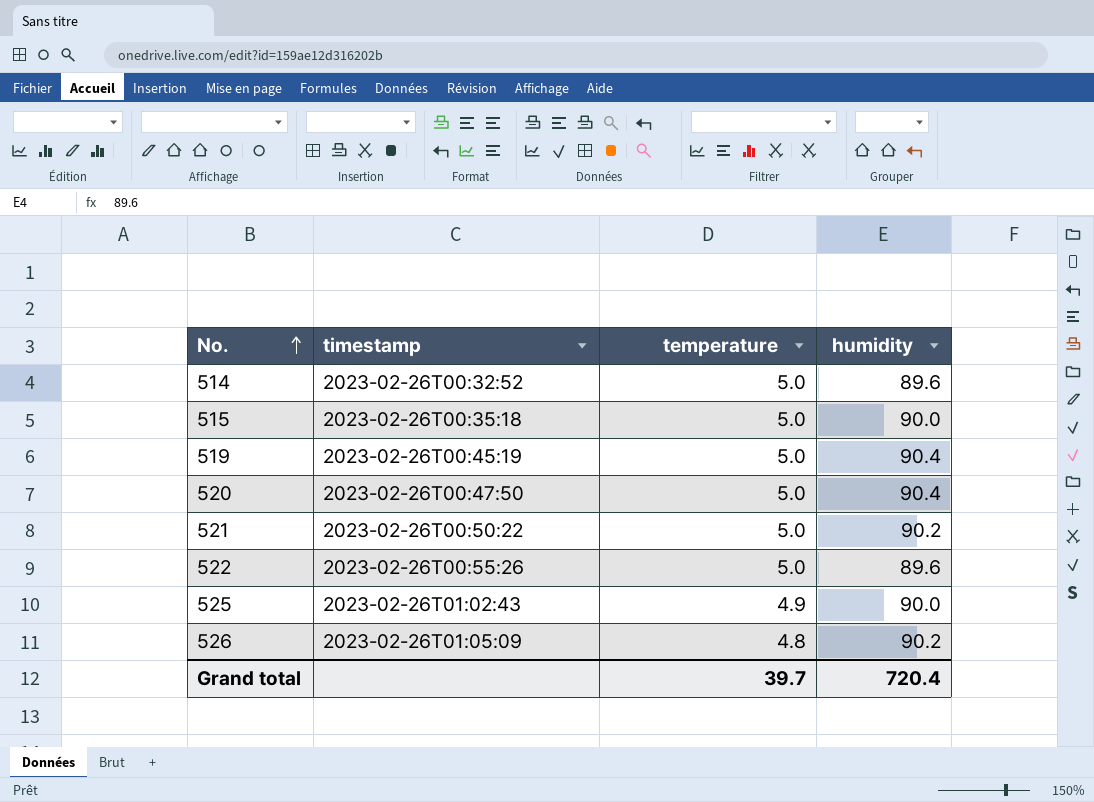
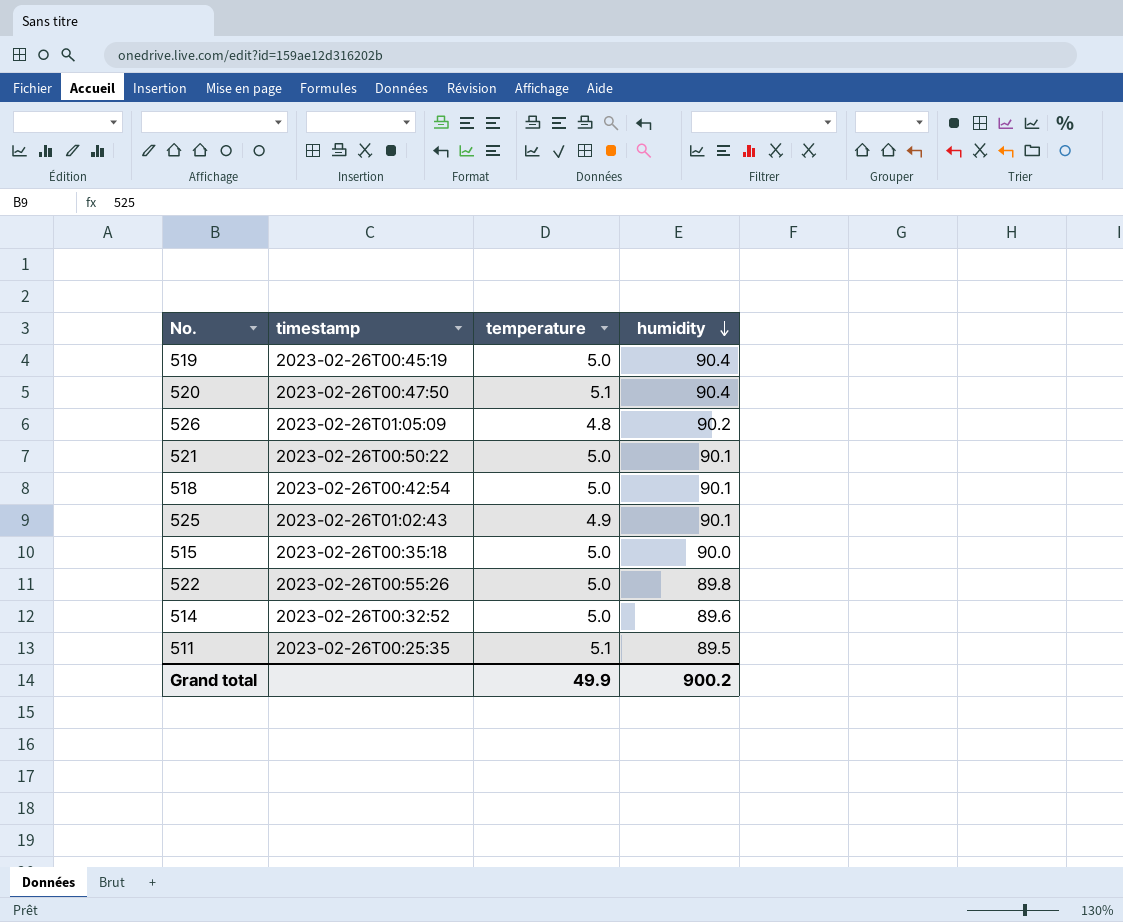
row order: No. ascending -> humidity descending
520 | temperature: 5.0 -> 5.1
521 | humidity: 90.2 -> 90.1
row 518: none -> 2023-02-26T00:42:54 | 5.0 | 90.1
525 | humidity: 90.0 -> 90.1
522 | humidity: 89.6 -> 89.8
row 511: none -> 2023-02-26T00:25:35 | 5.1 | 89.5
Grand total | temperature: 39.7 -> 49.9
Grand total | humidity: 720.4 -> 900.2

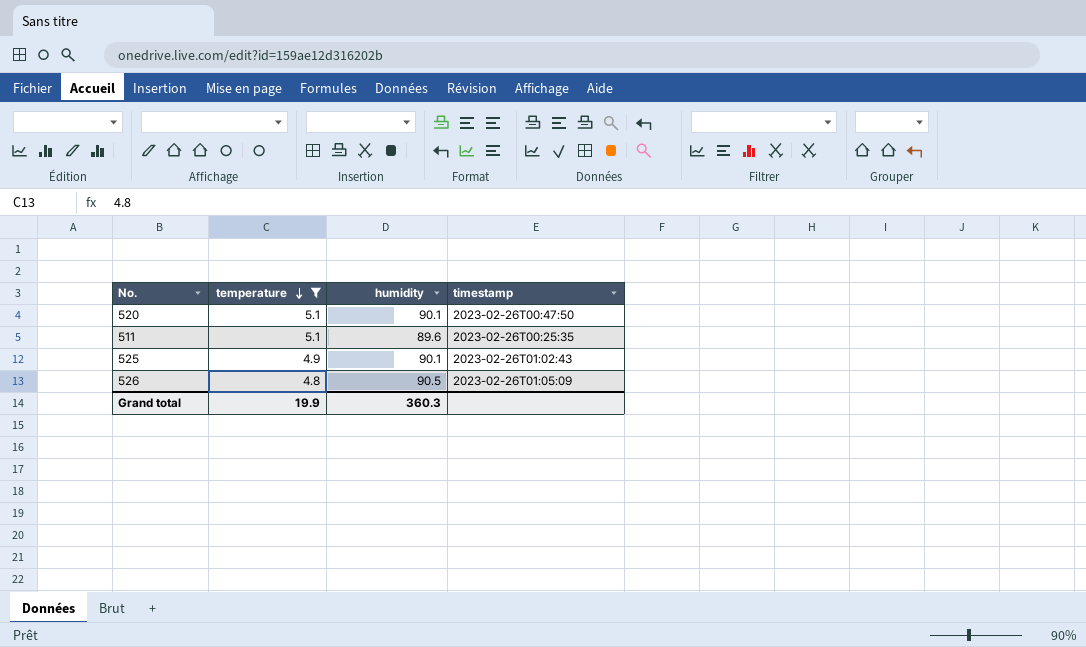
filter: none -> temperature != 5.0
row order: humidity descending -> temperature descending
column timestamp | position: 2 -> 4
520 | humidity: 90.4 -> 90.1
511 | humidity: 89.5 -> 89.6
526 | humidity: 90.2 -> 90.5
Grand total | temperature: 49.9 -> 19.9
Grand total | humidity: 900.2 -> 360.3

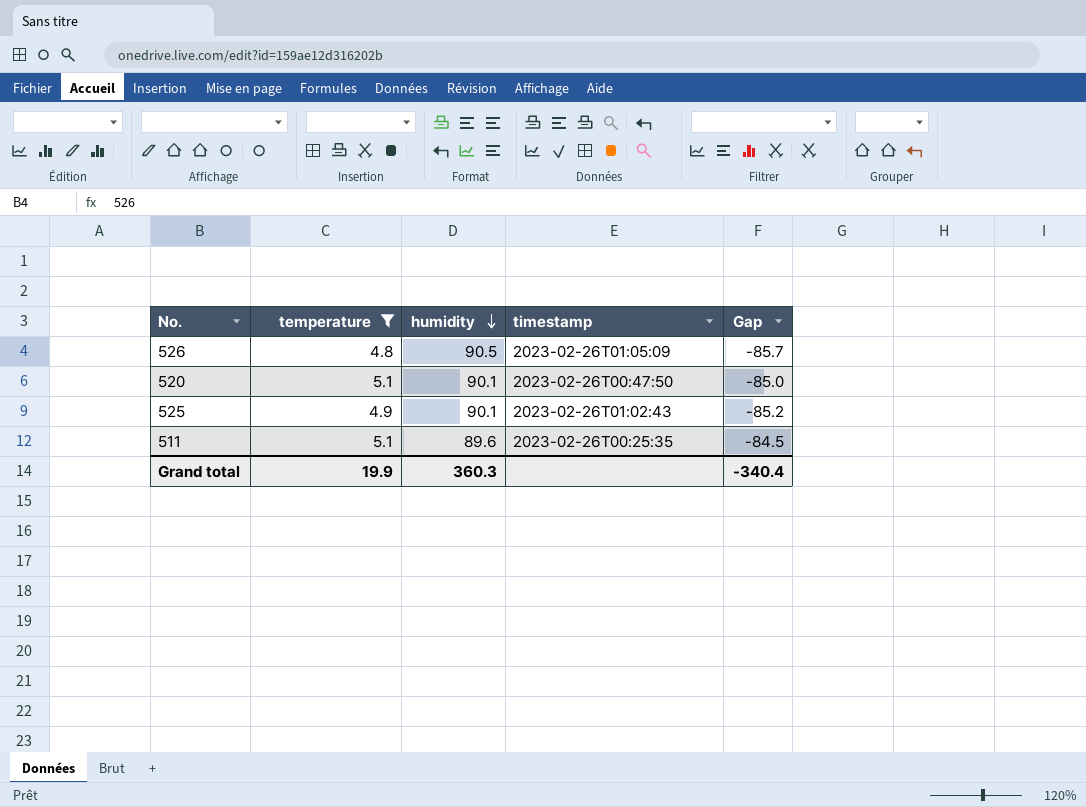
row order: temperature descending -> humidity descending
column Gap | formula: none -> [temperature] - [humidity]

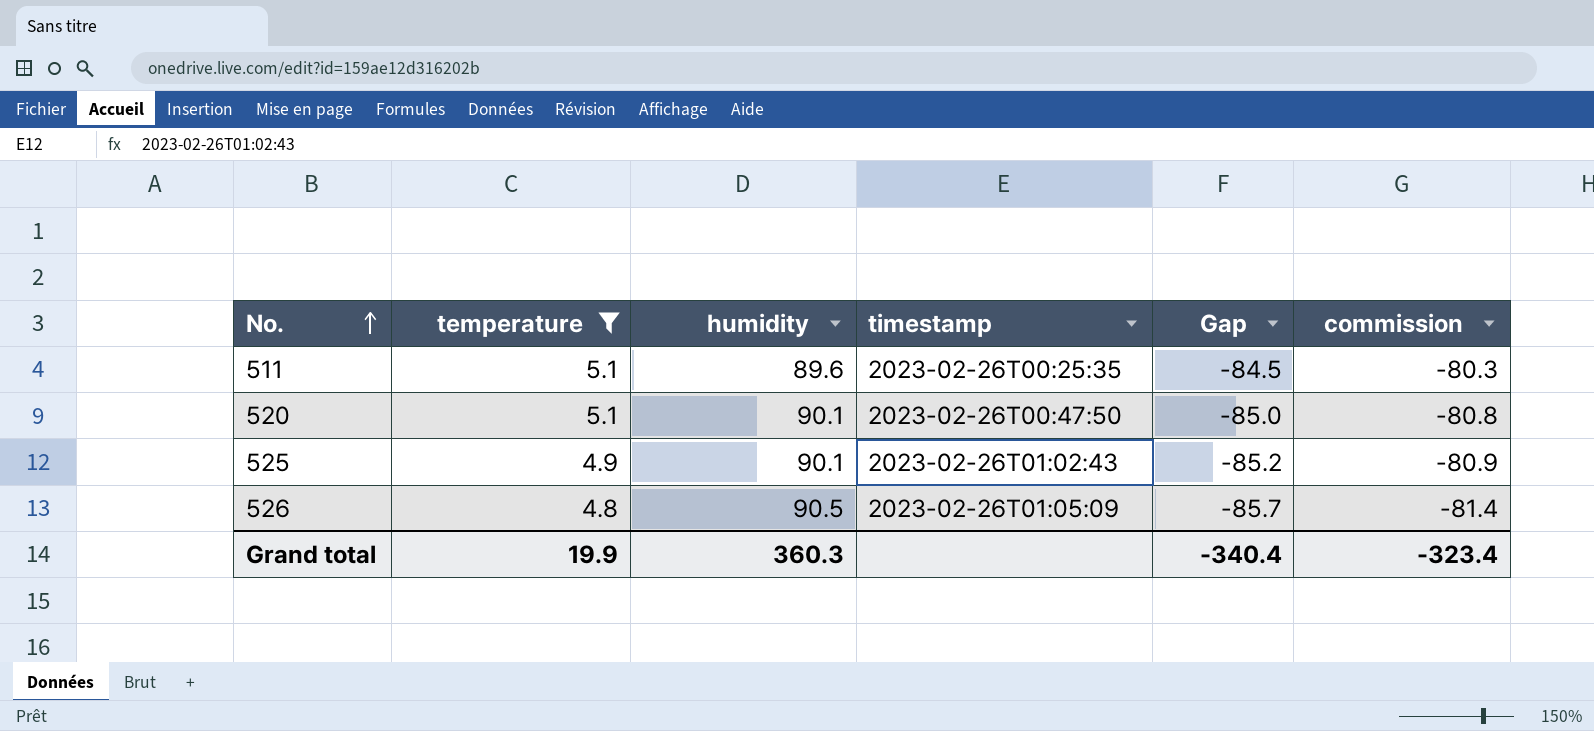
row order: humidity descending -> No. ascending
column commission | formula: none -> [Gap] * 0.95

